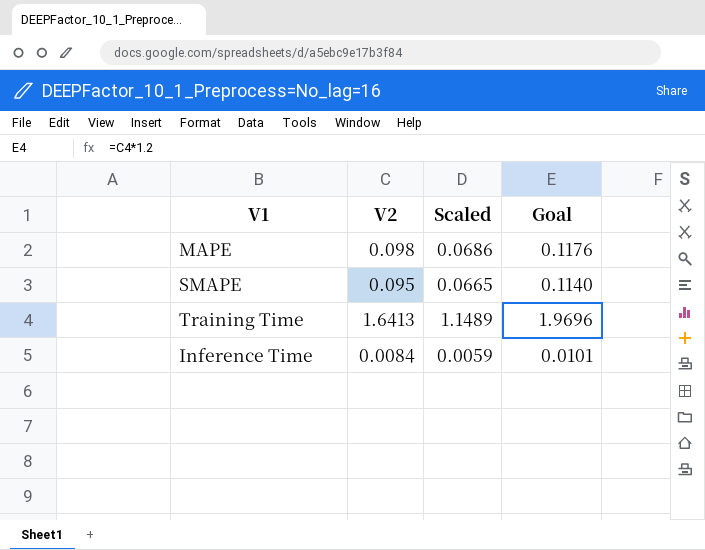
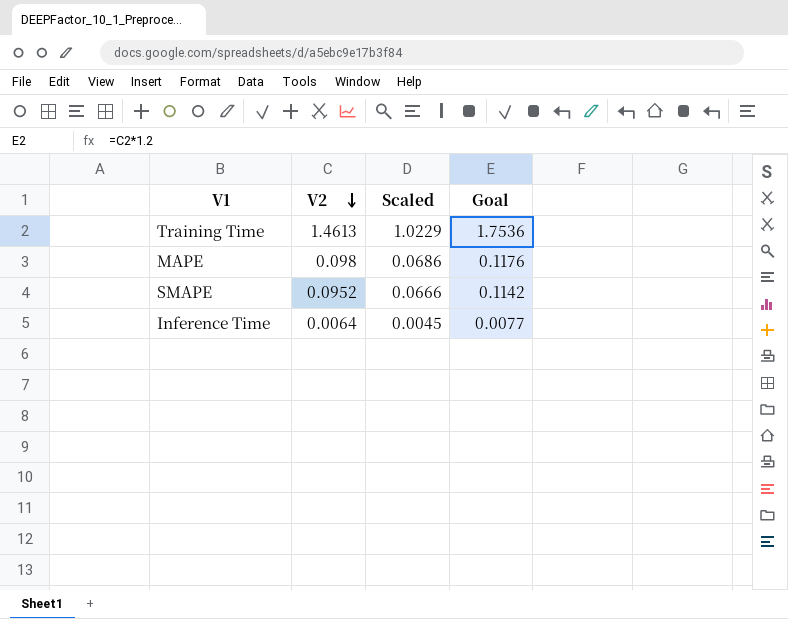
row order: none -> V2 descending
Training Time | V2: 1.6413 -> 1.4613
Training Time | Scaled: 1.1489 -> 1.0229
Training Time | Goal: 1.9696 -> 1.7536
SMAPE | V2: 0.095 -> 0.0952
SMAPE | Scaled: 0.0665 -> 0.0666
SMAPE | Goal: 0.1140 -> 0.1142
Inference Time | V2: 0.0084 -> 0.0064
Inference Time | Scaled: 0.0059 -> 0.0045
Inference Time | Goal: 0.0101 -> 0.0077

